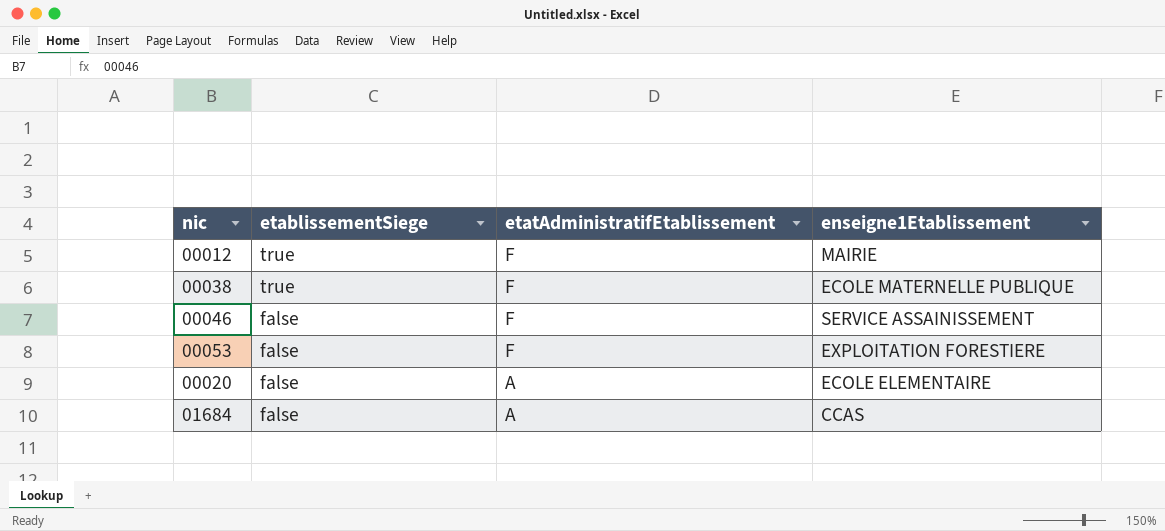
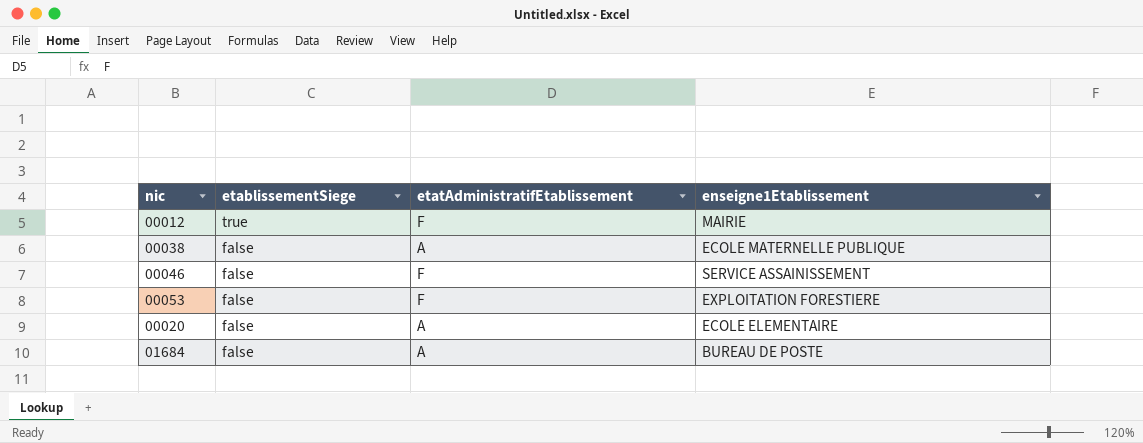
00038 | etablissementSiege: true -> false
00038 | etatAdministratifEtablissement: F -> A
01684 | enseigne1Etablissement: CCAS -> BUREAU DE POSTE

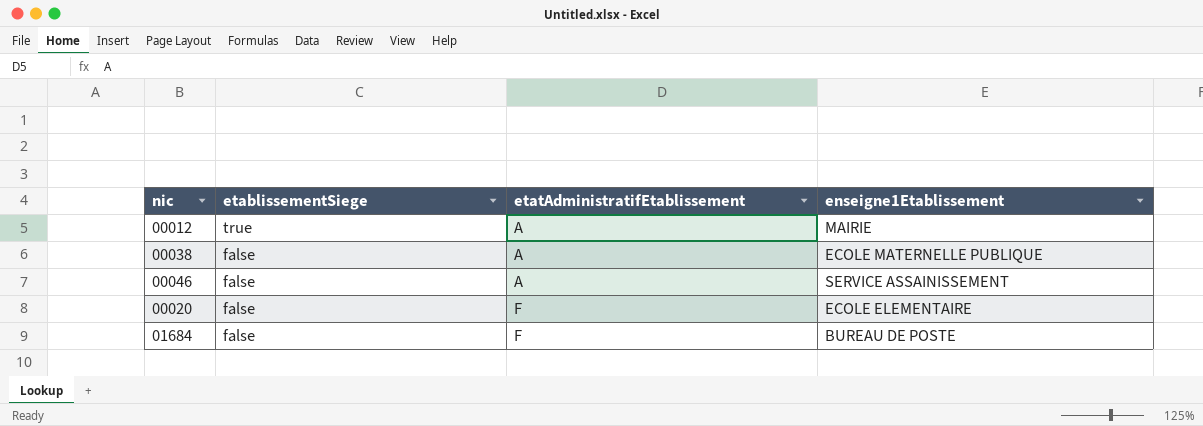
row 00053: false | F | EXPLOITATION FORESTIERE -> none
00012 | etatAdministratifEtablissement: F -> A
00046 | etatAdministratifEtablissement: F -> A
00020 | etatAdministratifEtablissement: A -> F
01684 | etatAdministratifEtablissement: A -> F

